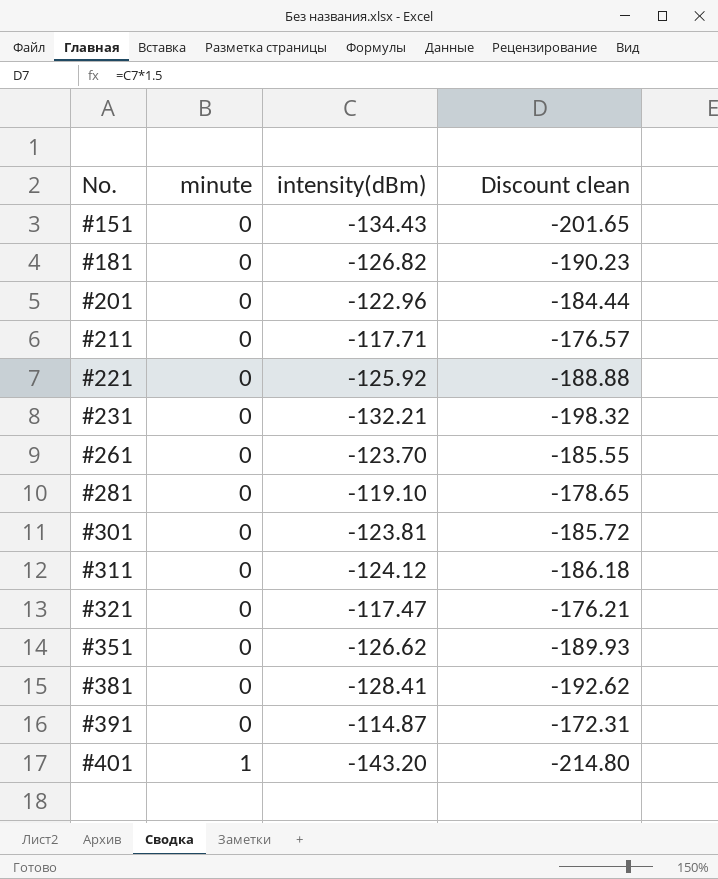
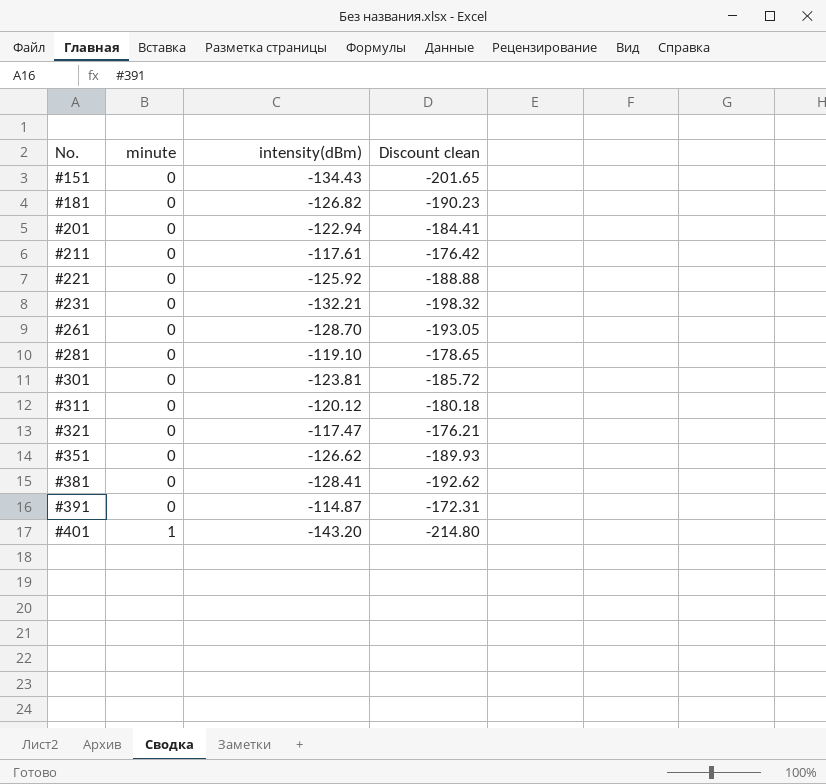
#201 | intensity(dBm): -122.96 -> -122.94
#201 | Discount clean: -184.44 -> -184.41
#211 | intensity(dBm): -117.71 -> -117.61
#211 | Discount clean: -176.57 -> -176.42
#261 | intensity(dBm): -123.70 -> -128.70
#261 | Discount clean: -185.55 -> -193.05
#311 | intensity(dBm): -124.12 -> -120.12
#311 | Discount clean: -186.18 -> -180.18

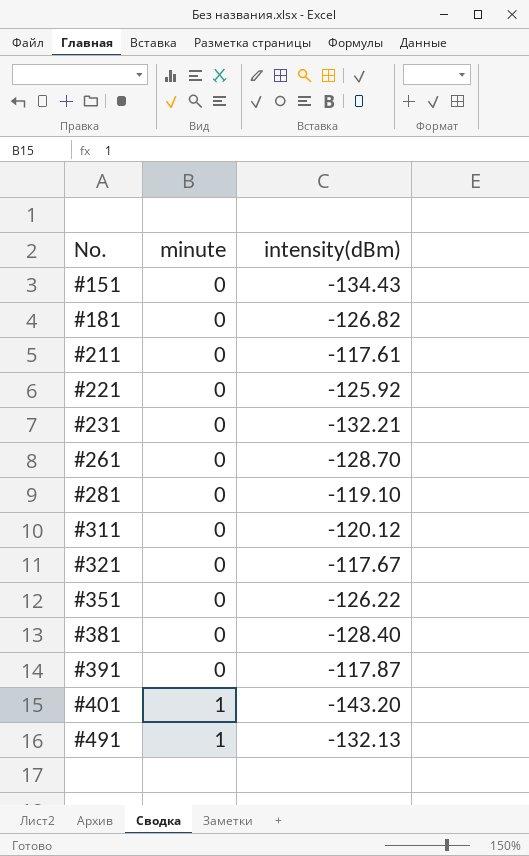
column Discount clean | formula: [intensity(dBm)] * 1.5 -> none
row #201: 0 | -122.94 | -184.41 -> none
row #301: 0 | -123.81 | -185.72 -> none
#321 | intensity(dBm): -117.47 -> -117.67
#351 | intensity(dBm): -126.62 -> -126.22
#381 | intensity(dBm): -128.41 -> -128.40
#391 | intensity(dBm): -114.87 -> -117.87
row #491: none -> 1 | -132.13

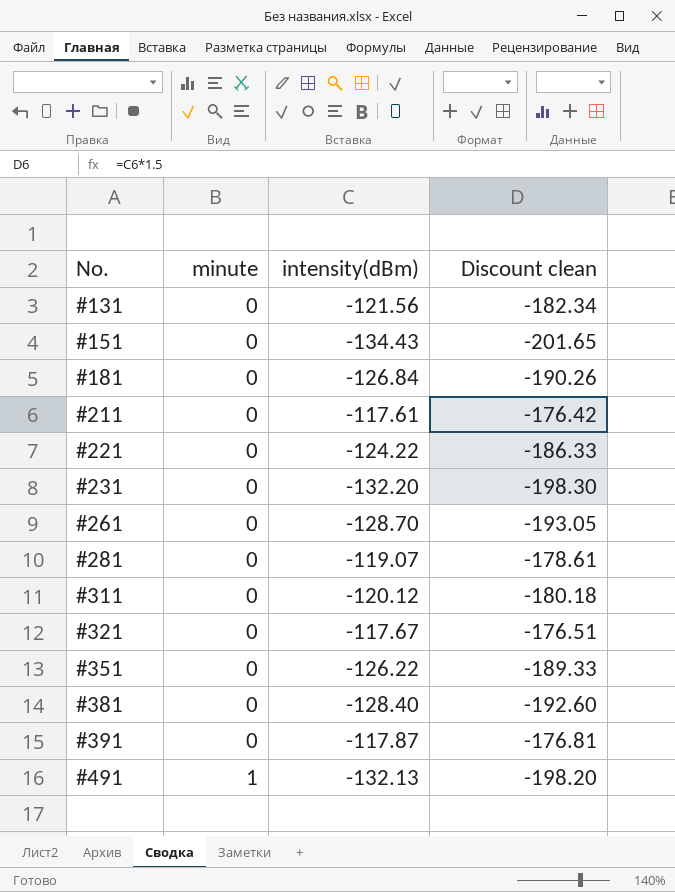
column Discount clean | formula: none -> [intensity(dBm)] * 1.5
row #401: 1 | -143.20 -> none
row #131: none -> 0 | -121.56 | -182.34
#181 | intensity(dBm): -126.82 -> -126.84
#221 | intensity(dBm): -125.92 -> -124.22
#231 | intensity(dBm): -132.21 -> -132.20
#281 | intensity(dBm): -119.10 -> -119.07

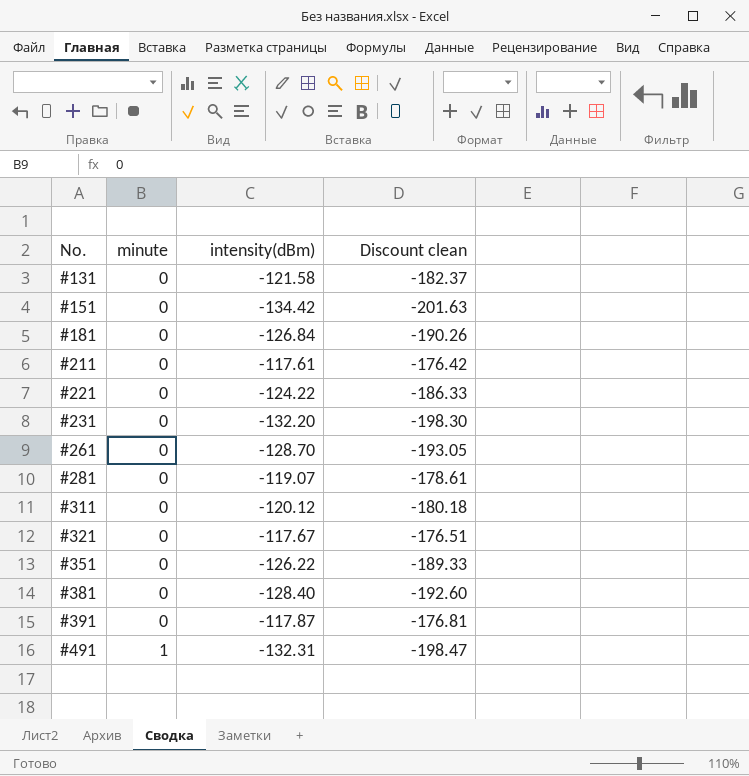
#131 | intensity(dBm): -121.56 -> -121.58
#131 | Discount clean: -182.34 -> -182.37
#151 | intensity(dBm): -134.43 -> -134.42
#151 | Discount clean: -201.65 -> -201.63
#491 | intensity(dBm): -132.13 -> -132.31
#491 | Discount clean: -198.20 -> -198.47

